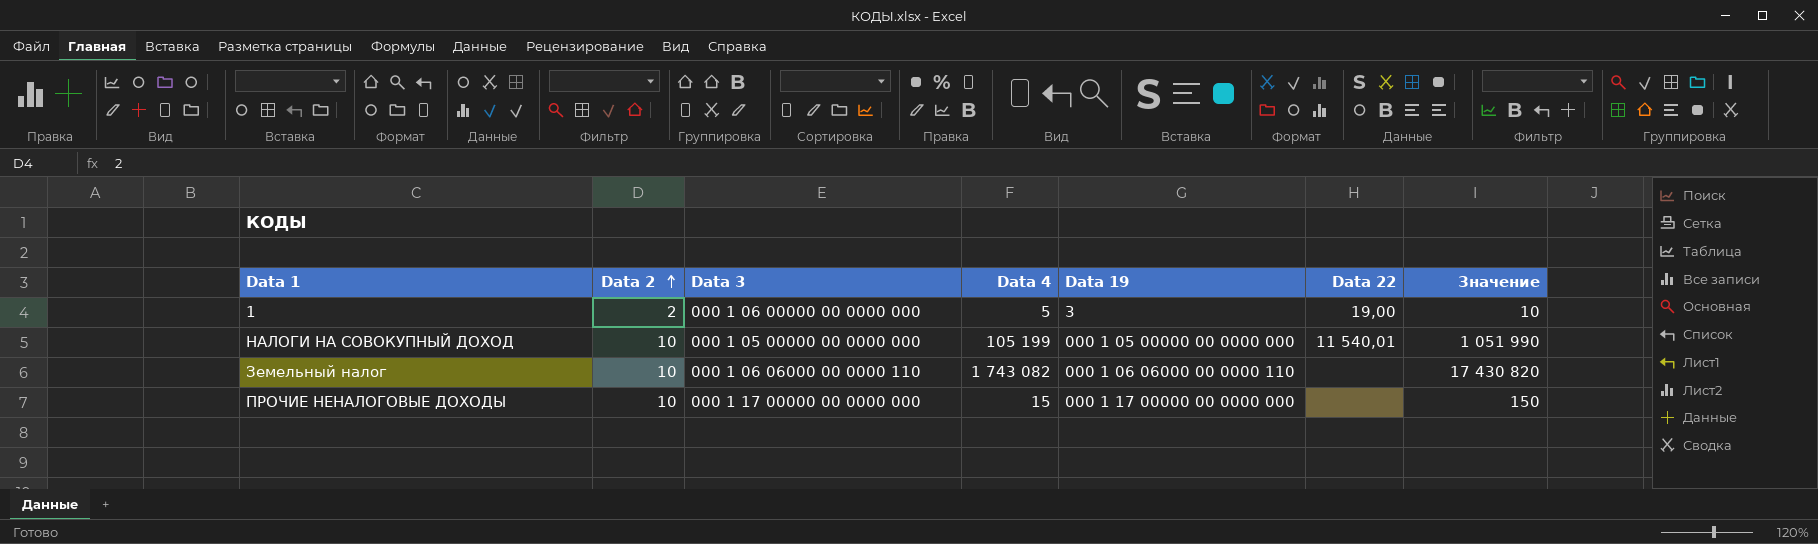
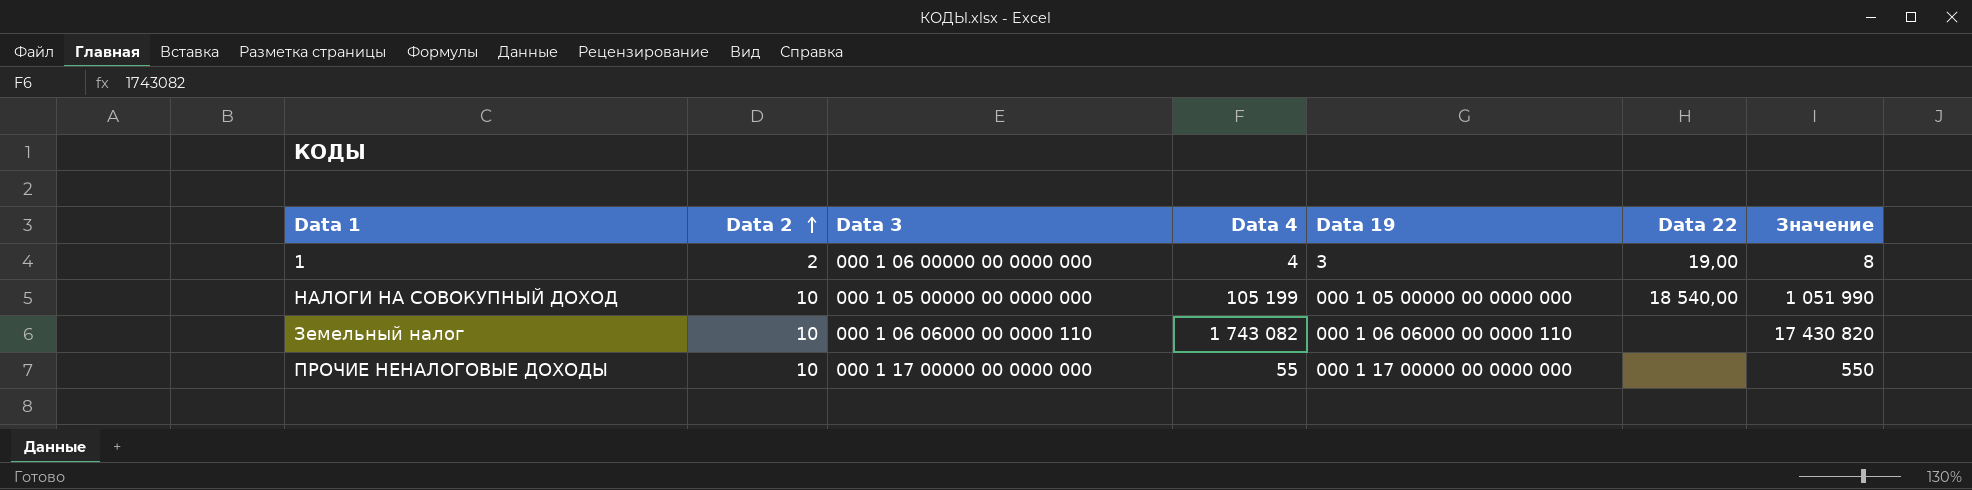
1 | Data 4: 5 -> 4
1 | Значение: 10 -> 8
НАЛОГИ НА СОВОКУПНЫЙ ДОХОД | Data 22: 11 540,01 -> 18 540,00
ПРОЧИЕ НЕНАЛОГОВЫЕ ДОХОДЫ | Data 4: 15 -> 55
ПРОЧИЕ НЕНАЛОГОВЫЕ ДОХОДЫ | Значение: 150 -> 550

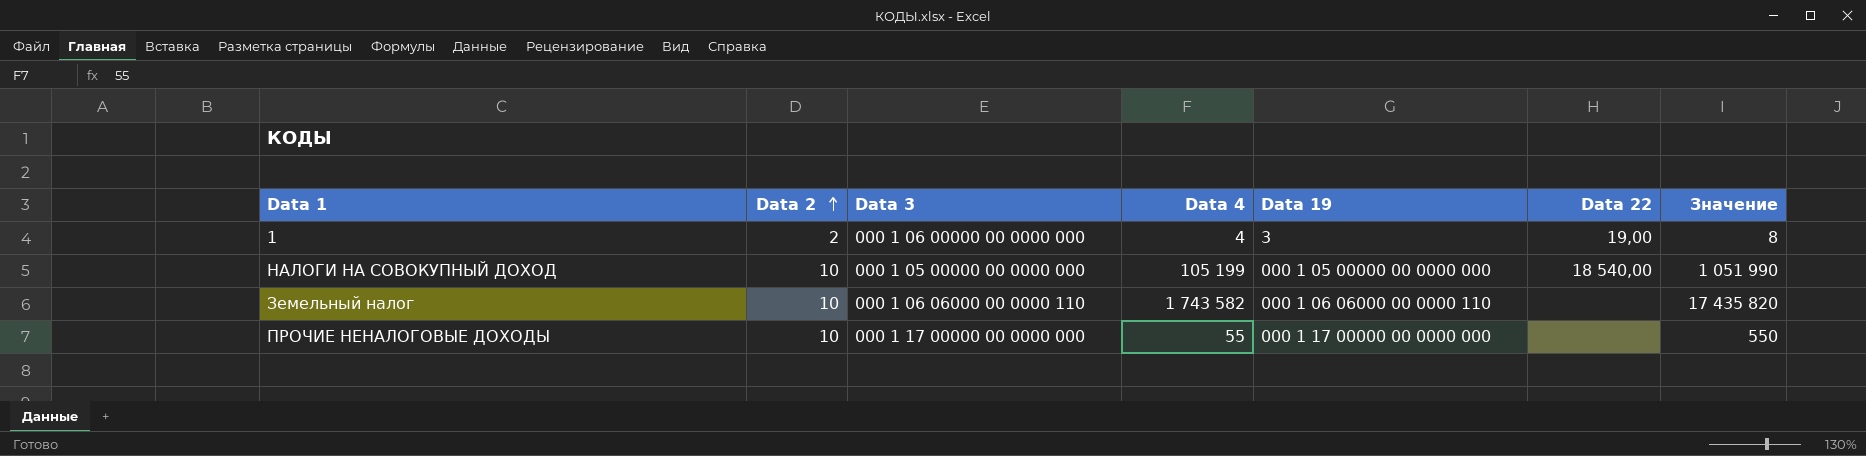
Земельный налог | Data 4: 1 743 082 -> 1 743 582
Земельный налог | Значение: 17 430 820 -> 17 435 820

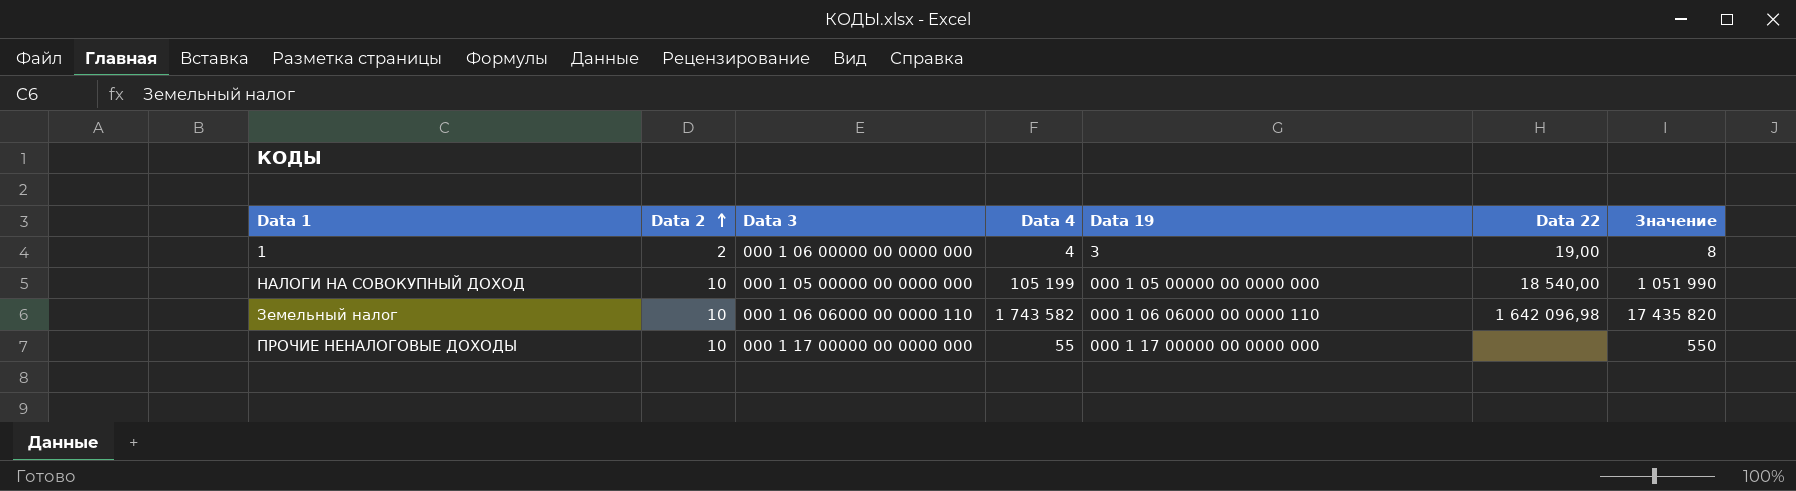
Земельный налог | Data 22: none -> 1 642 096,98

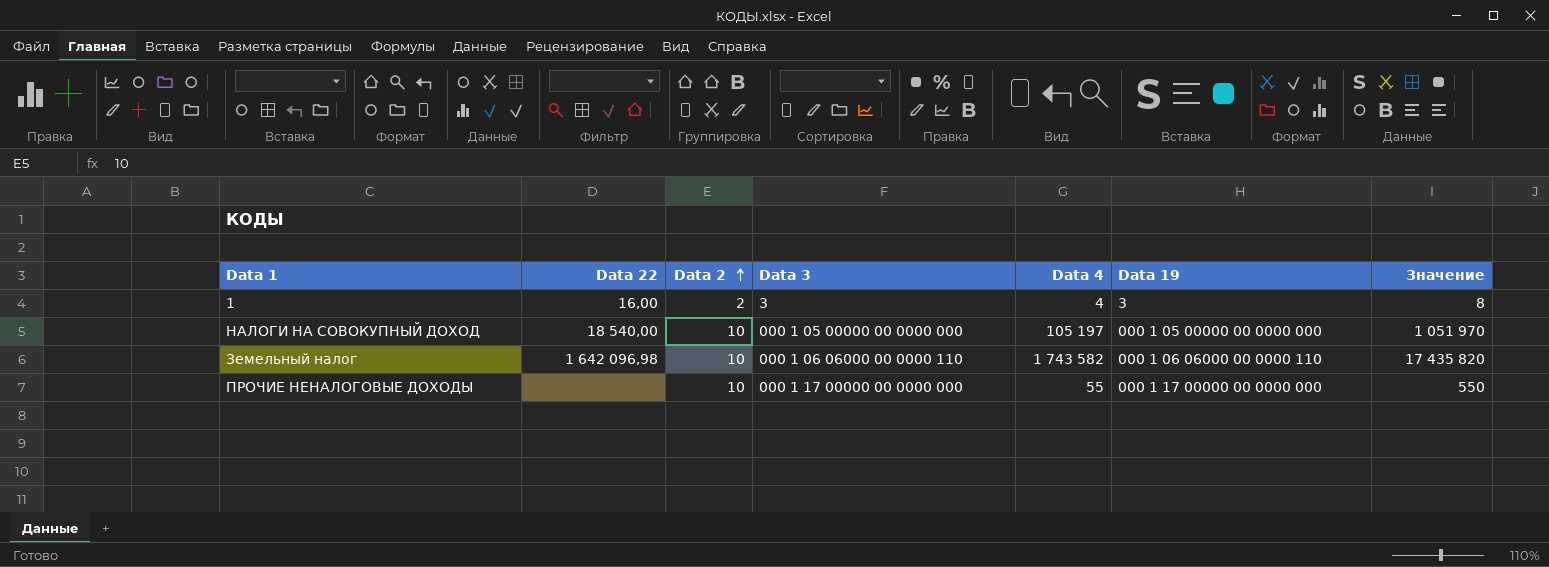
column Data 22 | position: 6 -> 2
1 | Data 22: 19,00 -> 16,00
1 | Data 3: 000 1 06 00000 00 0000 000 -> 3
НАЛОГИ НА СОВОКУПНЫЙ ДОХОД | Data 4: 105 199 -> 105 197
НАЛОГИ НА СОВОКУПНЫЙ ДОХОД | Значение: 1 051 990 -> 1 051 970

